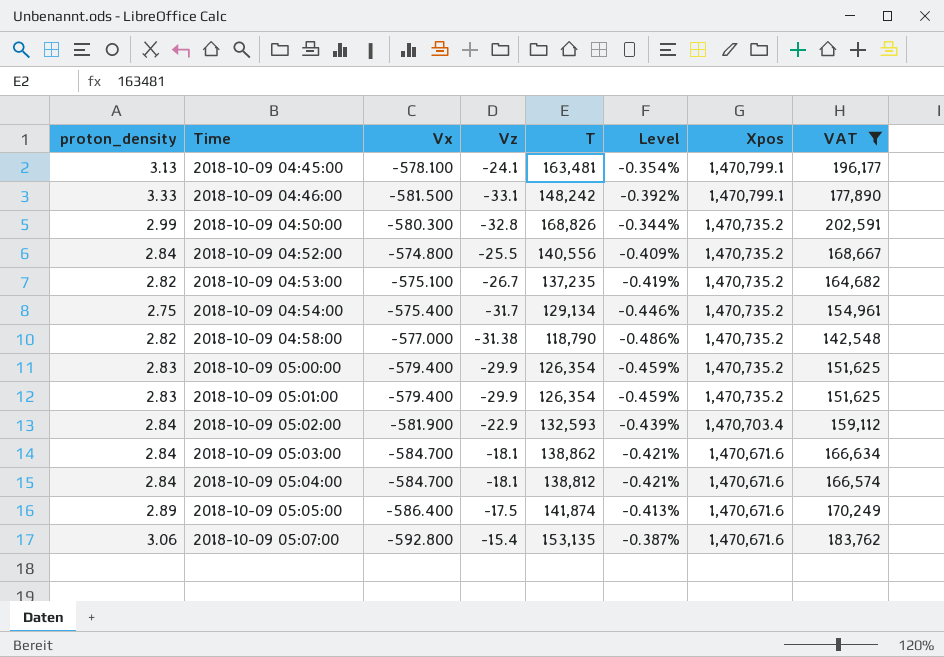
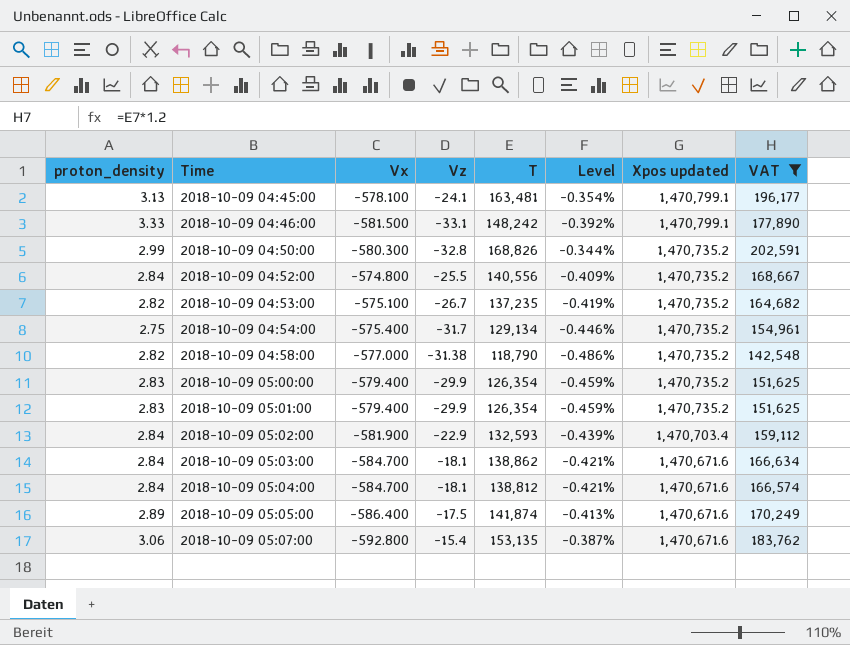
column name: Xpos -> Xpos updated

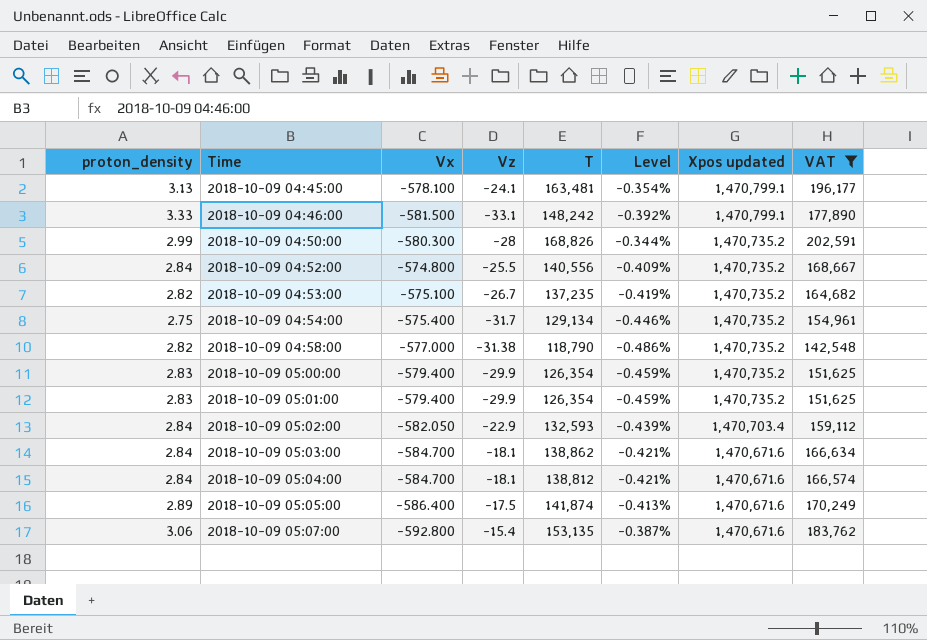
2018-10-09 04:50:00 | Vz: -32.8 -> -28
2018-10-09 05:02:00 | Vx: -581.900 -> -582.050

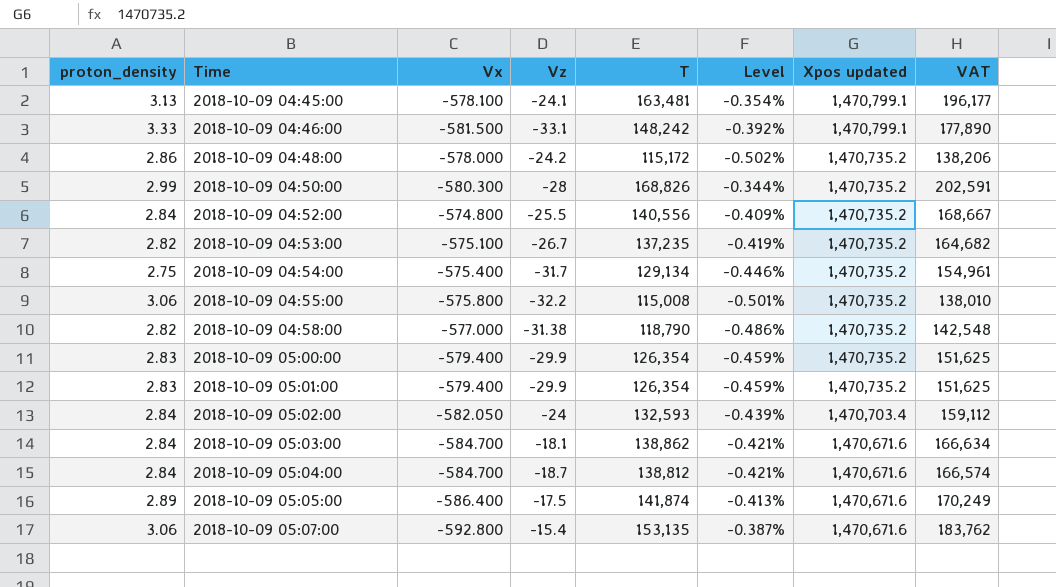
filter: VAT >= 142,548 -> none
2018-10-09 05:02:00 | Vz: -22.9 -> -24
2018-10-09 05:04:00 | Vz: -18.1 -> -18.7

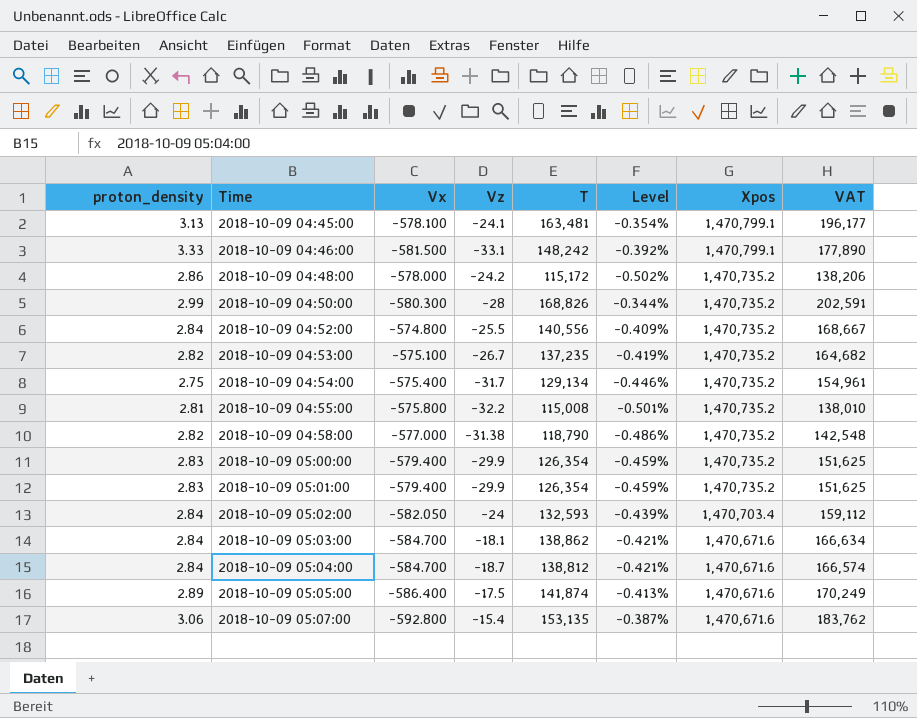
column name: Xpos updated -> Xpos
2018-10-09 04:55:00 | proton_density: 3.06 -> 2.81

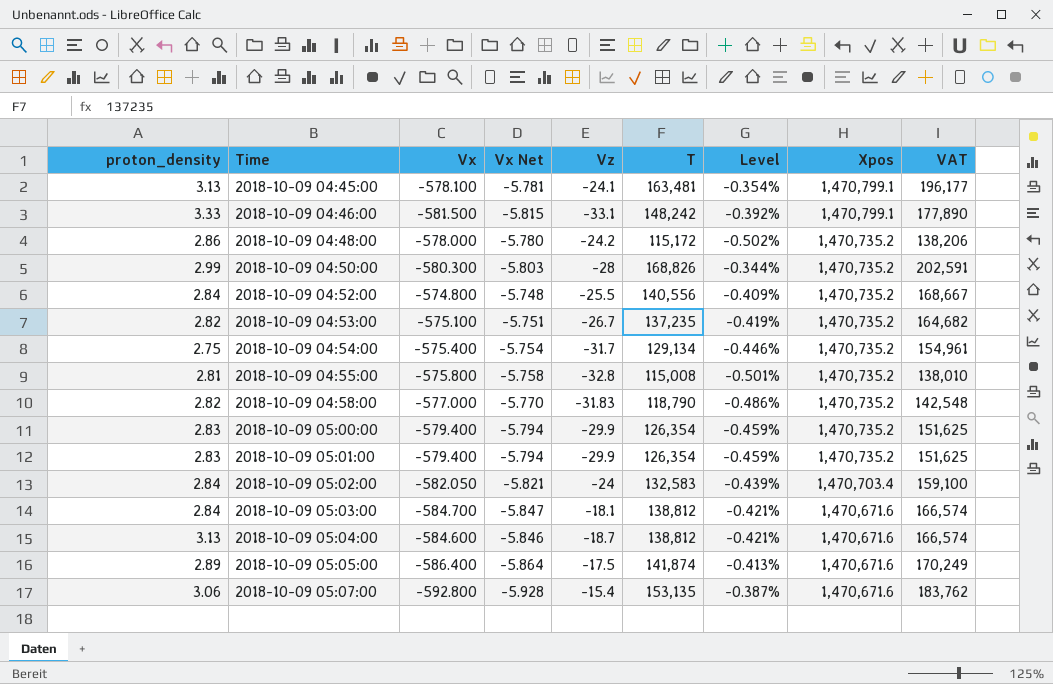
column Vx Net | formula: none -> [Vx] * 0.01
2018-10-09 04:55:00 | Vz: -32.2 -> -32.8
2018-10-09 04:58:00 | Vz: -31.38 -> -31.83
2018-10-09 05:02:00 | T: 132,593 -> 132,583
2018-10-09 05:02:00 | VAT: 159,112 -> 159,100
2018-10-09 05:03:00 | T: 138,862 -> 138,812
2018-10-09 05:03:00 | VAT: 166,634 -> 166,574
2018-10-09 05:04:00 | proton_density: 2.84 -> 3.13
2018-10-09 05:04:00 | Vx: -584.700 -> -584.600

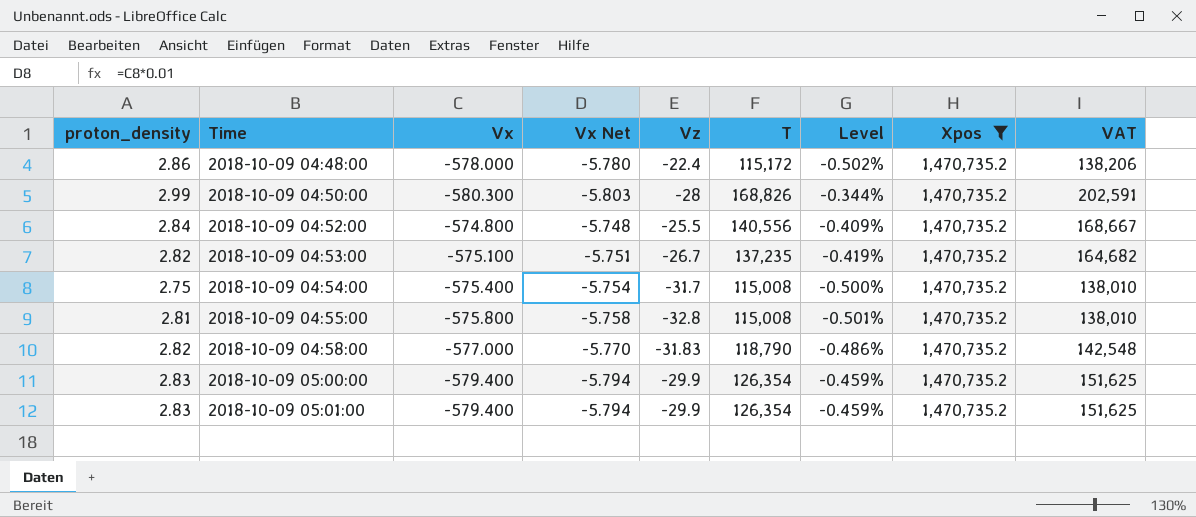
filter: none -> Xpos = 1,470,735.2
2018-10-09 04:48:00 | Vz: -24.2 -> -22.4
2018-10-09 04:54:00 | T: 129,134 -> 115,008
2018-10-09 04:54:00 | Level: -0.446% -> -0.500%
2018-10-09 04:54:00 | VAT: 154,961 -> 138,010

